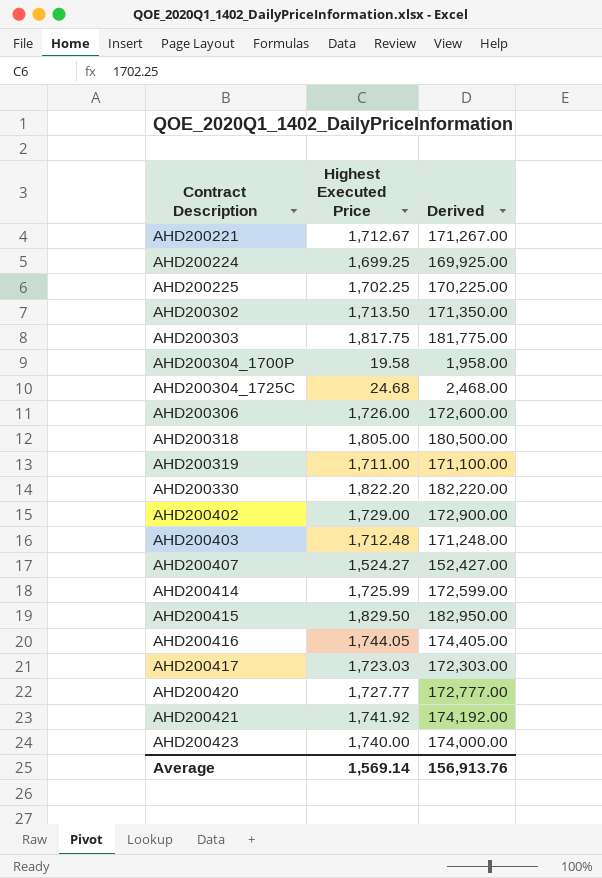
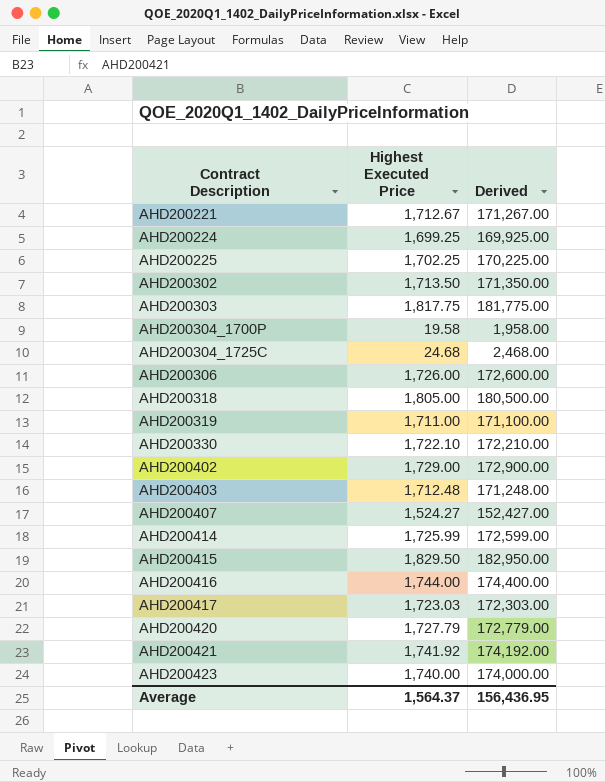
AHD200330 | Highest Executed Price: 1,822.20 -> 1,722.10
AHD200330 | Derived: 182,220.00 -> 172,210.00
AHD200416 | Highest Executed Price: 1,744.05 -> 1,744.00
AHD200416 | Derived: 174,405.00 -> 174,400.00
AHD200420 | Highest Executed Price: 1,727.77 -> 1,727.79
AHD200420 | Derived: 172,777.00 -> 172,779.00
Average | Highest Executed Price: 1,569.14 -> 1,564.37
Average | Derived: 156,913.76 -> 156,436.95

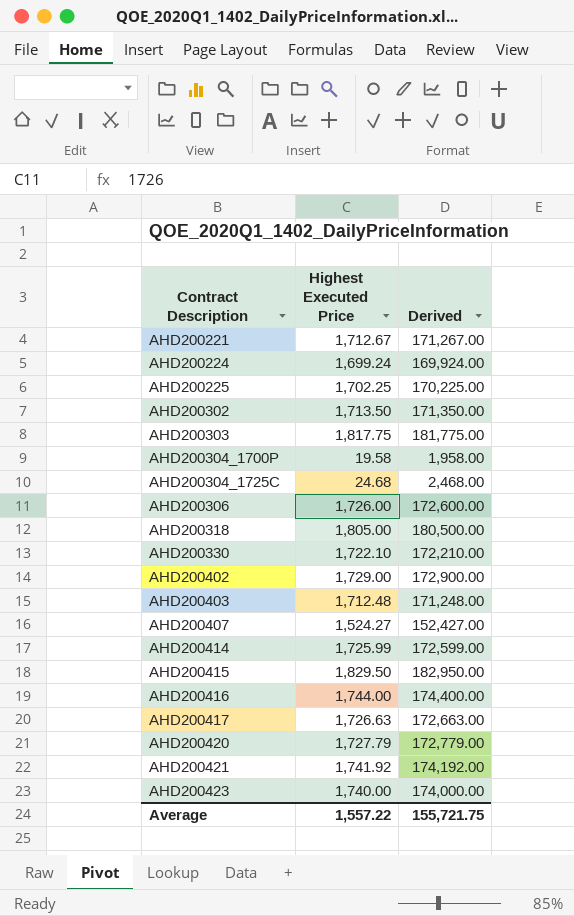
row AHD200319: 1,711.00 | 171,100.00 -> none
AHD200224 | Highest Executed Price: 1,699.25 -> 1,699.24
AHD200224 | Derived: 169,925.00 -> 169,924.00
AHD200417 | Highest Executed Price: 1,723.03 -> 1,726.63
AHD200417 | Derived: 172,303.00 -> 172,663.00
Average | Highest Executed Price: 1,564.37 -> 1,557.22
Average | Derived: 156,436.95 -> 155,721.75

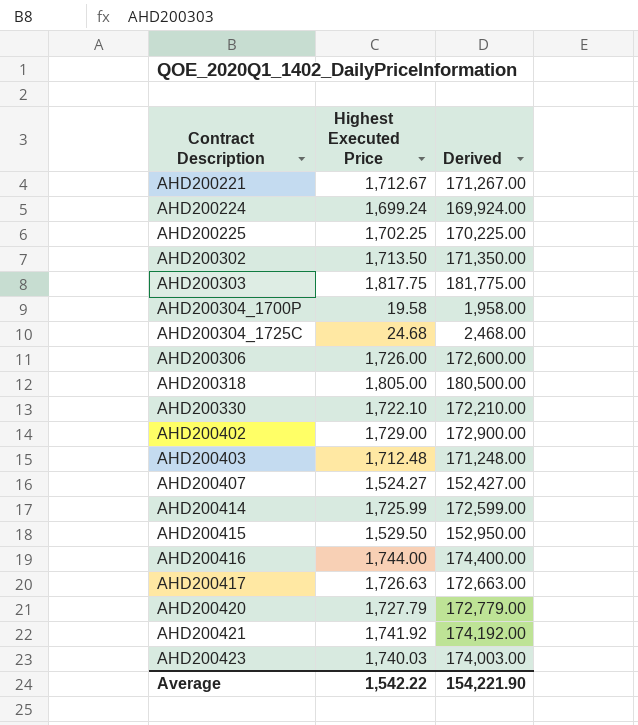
AHD200415 | Highest Executed Price: 1,829.50 -> 1,529.50
AHD200415 | Derived: 182,950.00 -> 152,950.00
AHD200423 | Highest Executed Price: 1,740.00 -> 1,740.03
AHD200423 | Derived: 174,000.00 -> 174,003.00
Average | Highest Executed Price: 1,557.22 -> 1,542.22
Average | Derived: 155,721.75 -> 154,221.90

